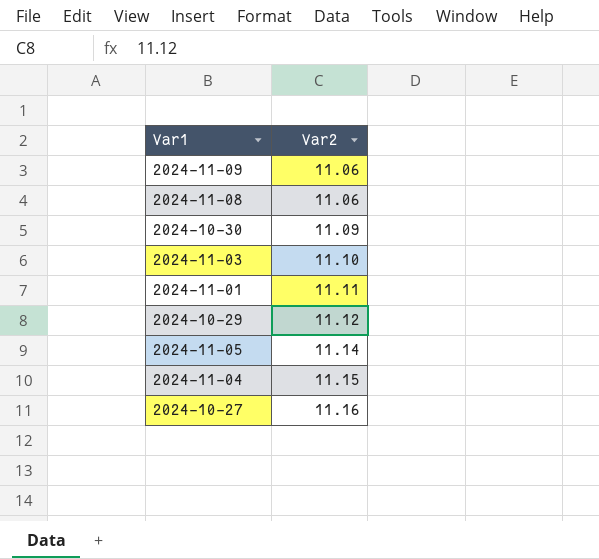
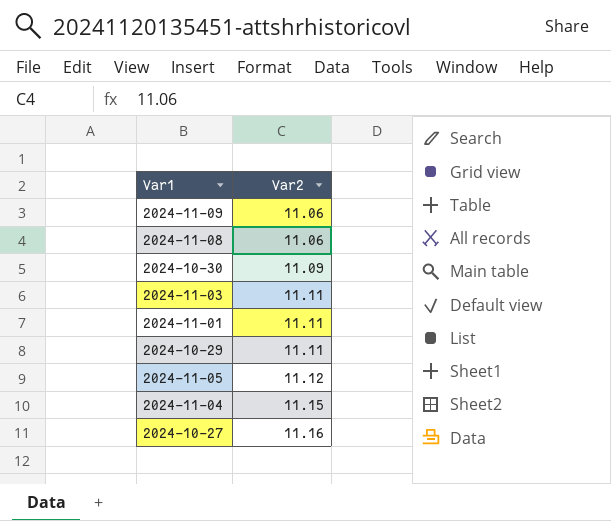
2024-11-03 | Var2: 11.10 -> 11.11
2024-10-29 | Var2: 11.12 -> 11.11
2024-11-05 | Var2: 11.14 -> 11.12

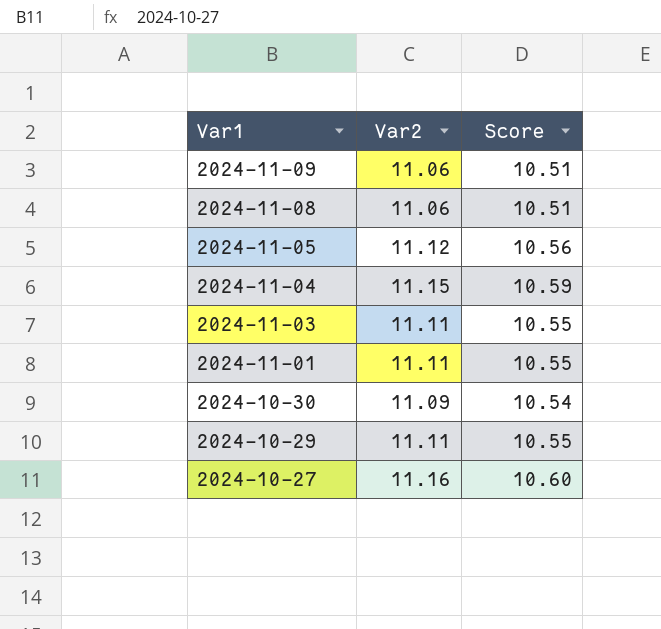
row order: Var2 ascending -> Var1 descending
column Score | formula: none -> [Var2] * 0.95

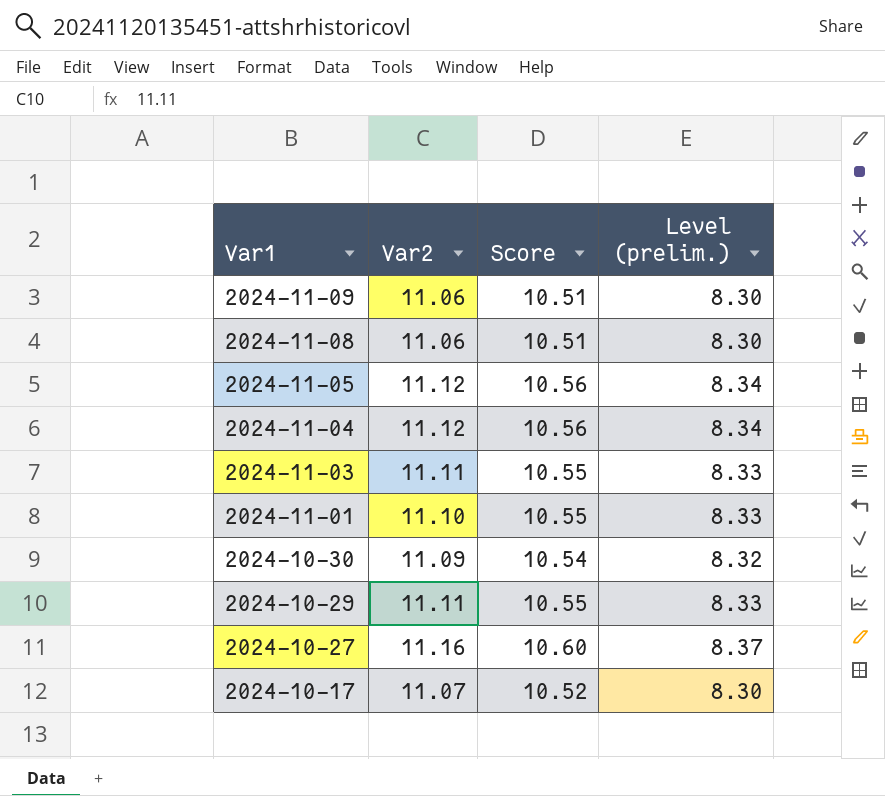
column Level (prelim.) | formula: none -> [Var2] * 0.75
2024-11-04 | Var2: 11.15 -> 11.12
2024-11-04 | Score: 10.59 -> 10.56
2024-11-01 | Var2: 11.11 -> 11.10
row 2024-10-17: none -> 11.07 | 10.52 | 8.30

